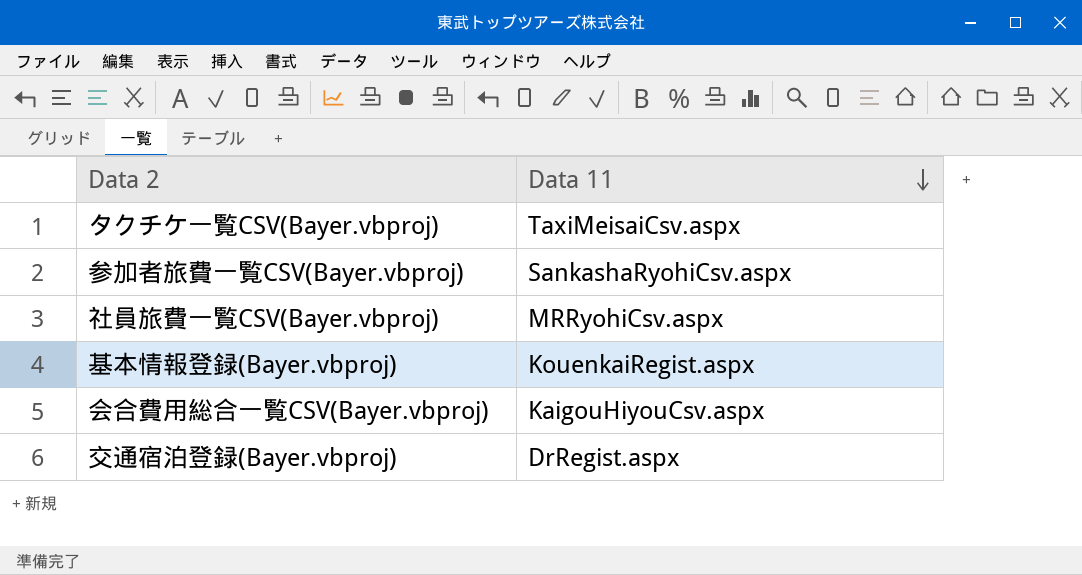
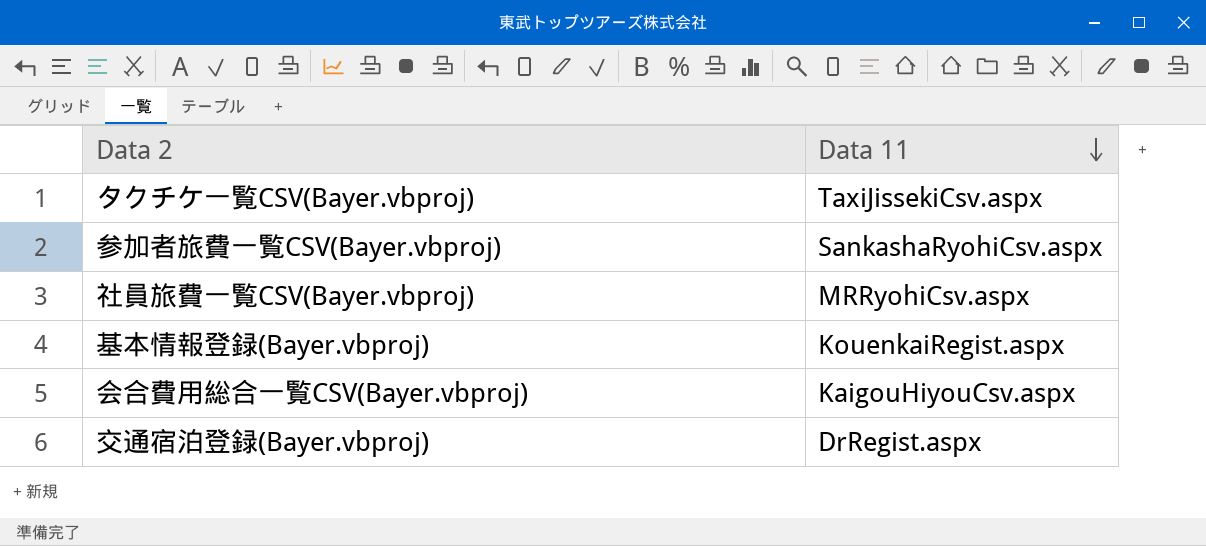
タクチケ一覧CSV(Bayer.vbproj) | Data 11: TaxiMeisaiCsv.aspx -> TaxiJissekiCsv.aspx

